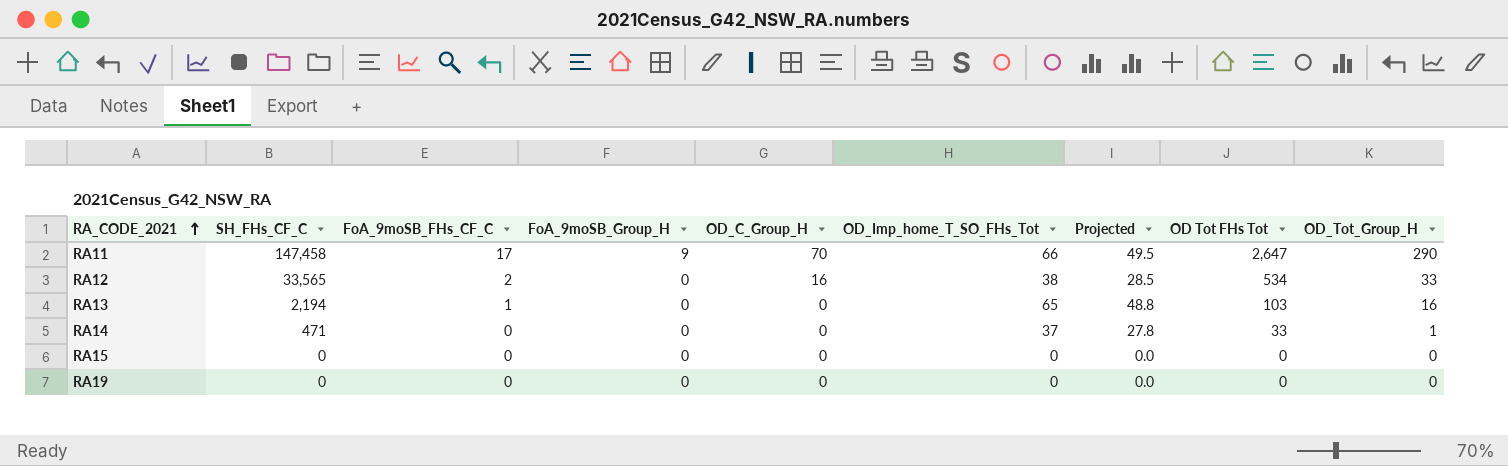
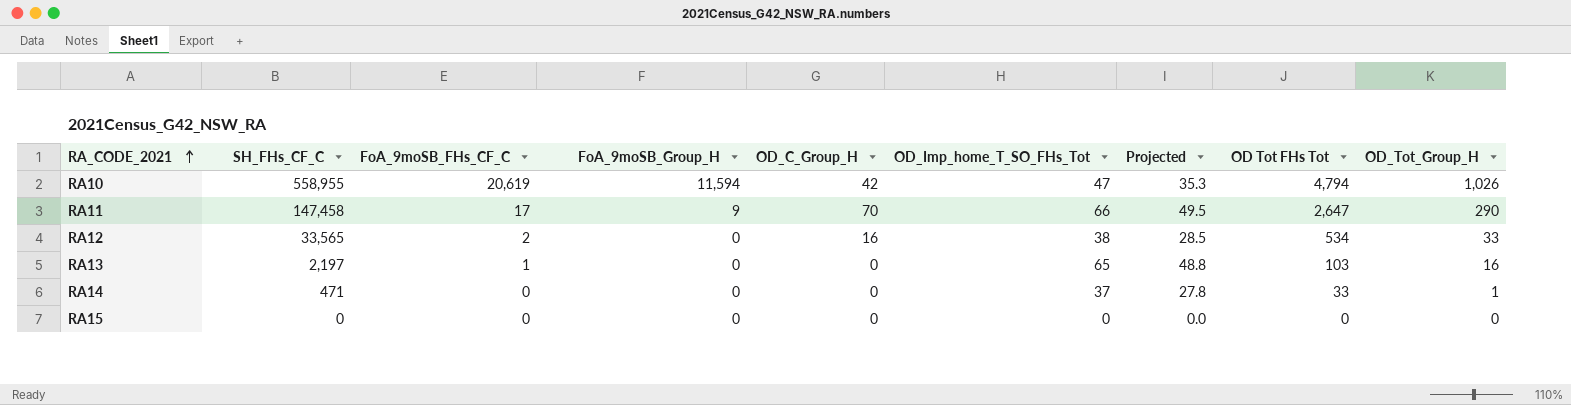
row RA19: 0 | 0 | 0 | 0 | 0 | 0.0 | 0 | 0 -> none
row RA10: none -> 558,955 | 20,619 | 11,594 | 42 | 47 | 35.3 | 4,794 | 1,026
RA13 | SH_FHs_CF_C: 2,194 -> 2,197

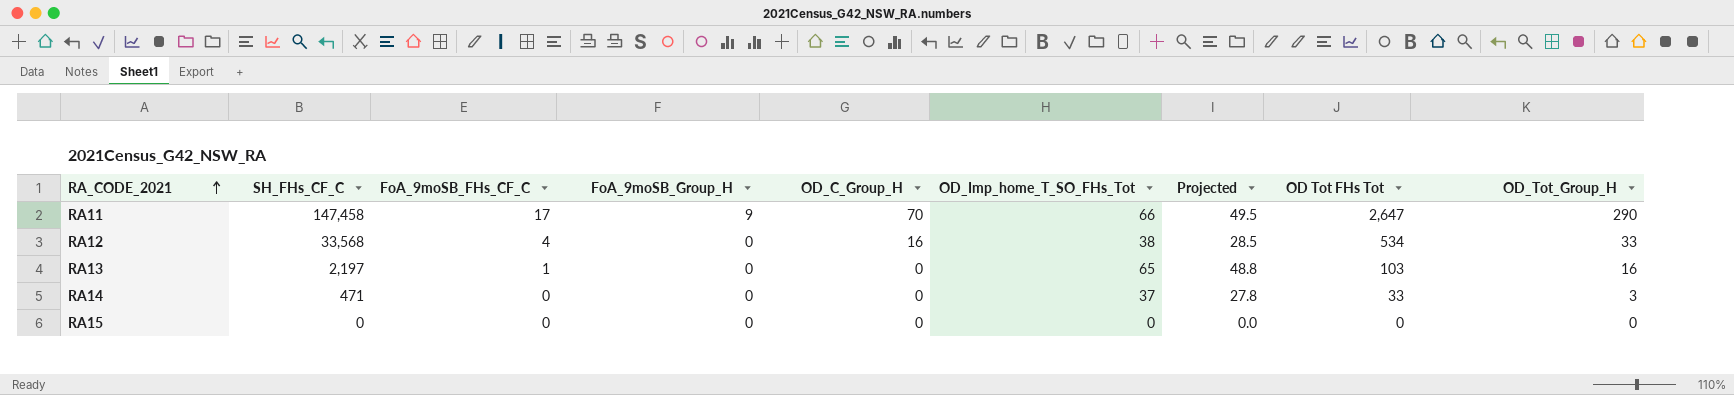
row RA10: 558,955 | 20,619 | 11,594 | 42 | 47 | 35.3 | 4,794 | 1,026 -> none
RA12 | SH_FHs_CF_C: 33,565 -> 33,568
RA12 | FoA_9moSB_FHs_CF_C: 2 -> 4
RA14 | OD_Tot_Group_H: 1 -> 3

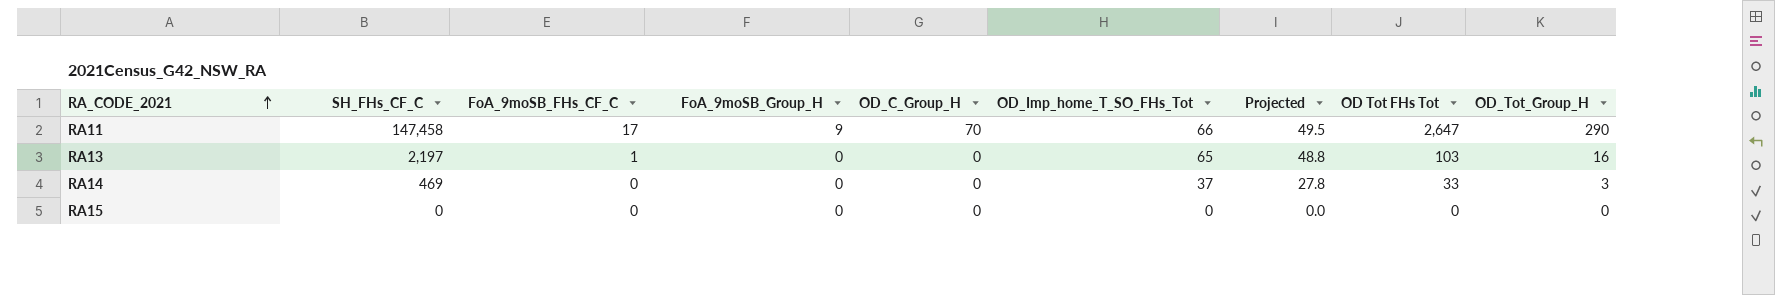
row RA12: 33,568 | 4 | 0 | 16 | 38 | 28.5 | 534 | 33 -> none
RA14 | SH_FHs_CF_C: 471 -> 469

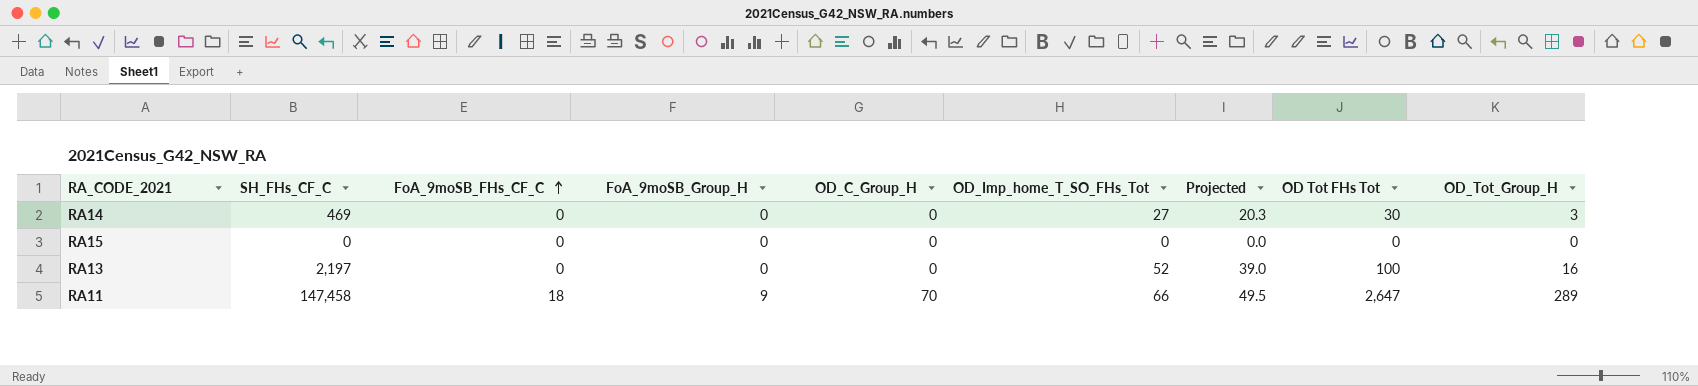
row order: RA_CODE_2021 ascending -> FoA_9moSB_FHs_CF_C ascending
RA14 | OD_Imp_home_T_SO_FHs_Tot: 37 -> 27
RA14 | Projected: 27.8 -> 20.3
RA14 | OD Tot FHs Tot: 33 -> 30
RA13 | FoA_9moSB_FHs_CF_C: 1 -> 0
RA13 | OD_Imp_home_T_SO_FHs_Tot: 65 -> 52
RA13 | Projected: 48.8 -> 39.0
RA13 | OD Tot FHs Tot: 103 -> 100
RA11 | FoA_9moSB_FHs_CF_C: 17 -> 18
RA11 | OD_Tot_Group_H: 290 -> 289

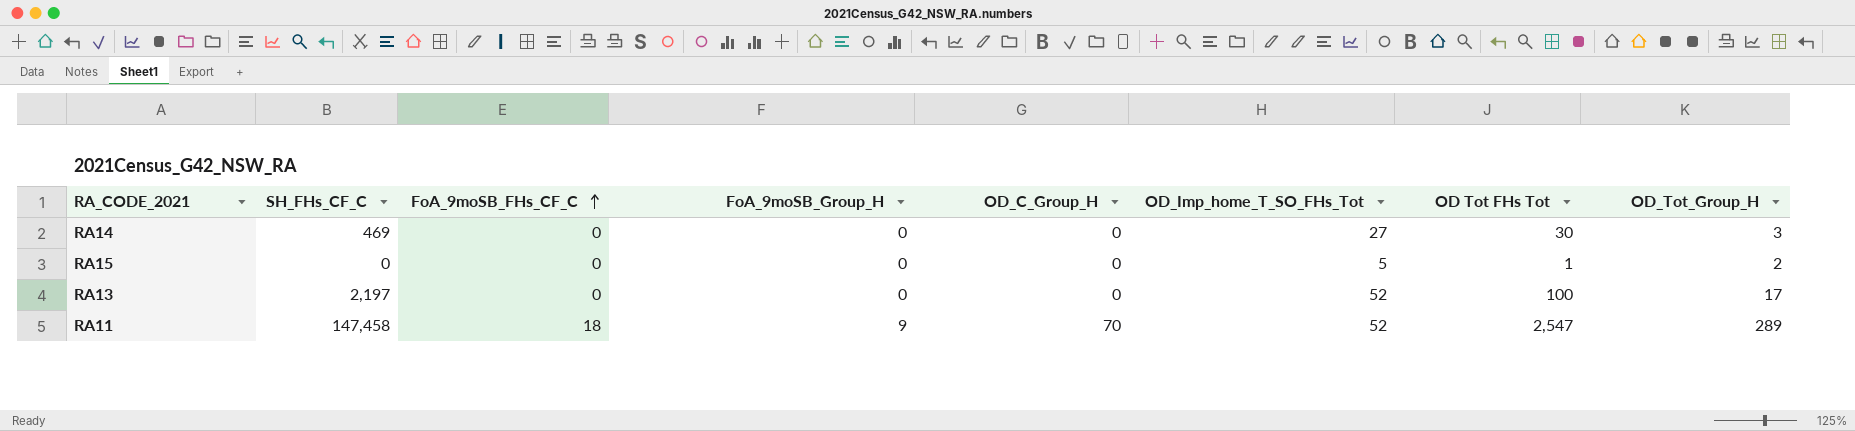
column Projected | formula: [OD_Imp_home_T_SO_FHs_Tot] * 0.75 -> none
RA15 | OD_Imp_home_T_SO_FHs_Tot: 0 -> 5
RA15 | OD Tot FHs Tot: 0 -> 1
RA15 | OD_Tot_Group_H: 0 -> 2
RA13 | OD_Tot_Group_H: 16 -> 17
RA11 | OD_Imp_home_T_SO_FHs_Tot: 66 -> 52
RA11 | OD Tot FHs Tot: 2,647 -> 2,547

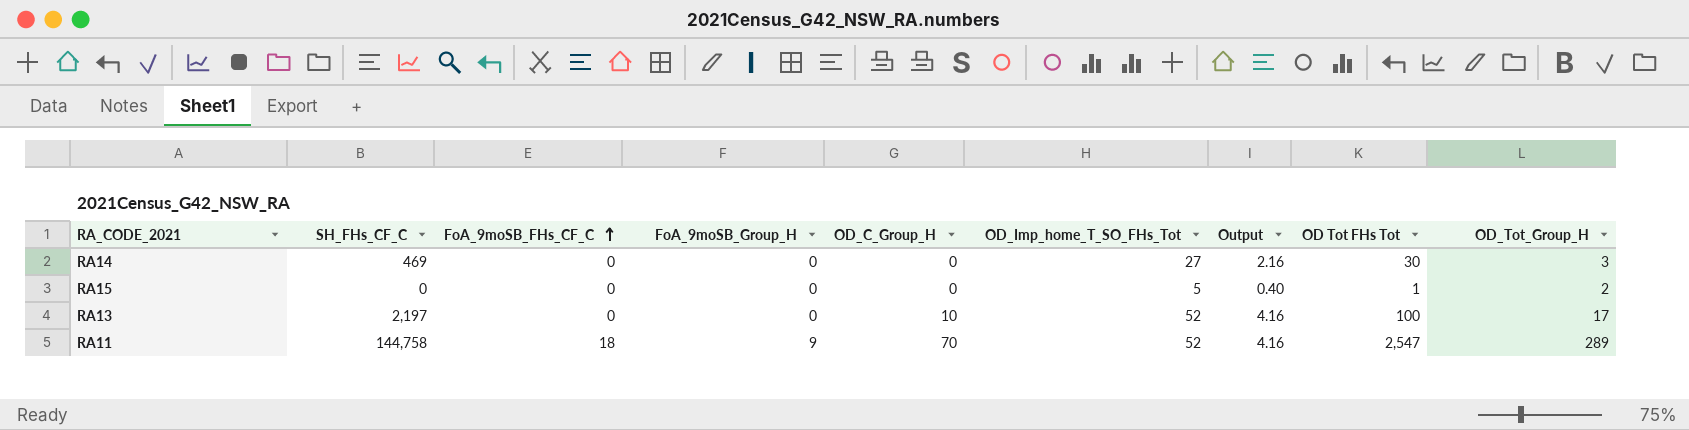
column Output | formula: none -> [OD_Imp_home_T_SO_FHs_Tot] * 0.08
RA13 | OD_C_Group_H: 0 -> 10
RA11 | SH_FHs_CF_C: 147,458 -> 144,758

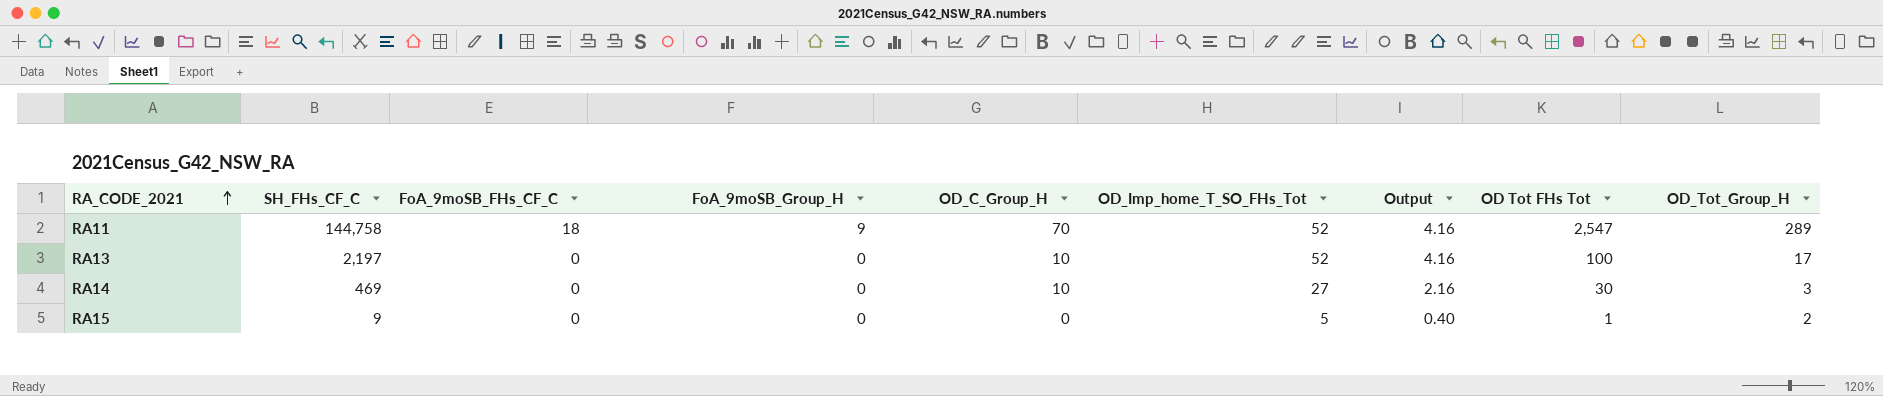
row order: FoA_9moSB_FHs_CF_C ascending -> RA_CODE_2021 ascending
RA14 | OD_C_Group_H: 0 -> 10
RA15 | SH_FHs_CF_C: 0 -> 9

